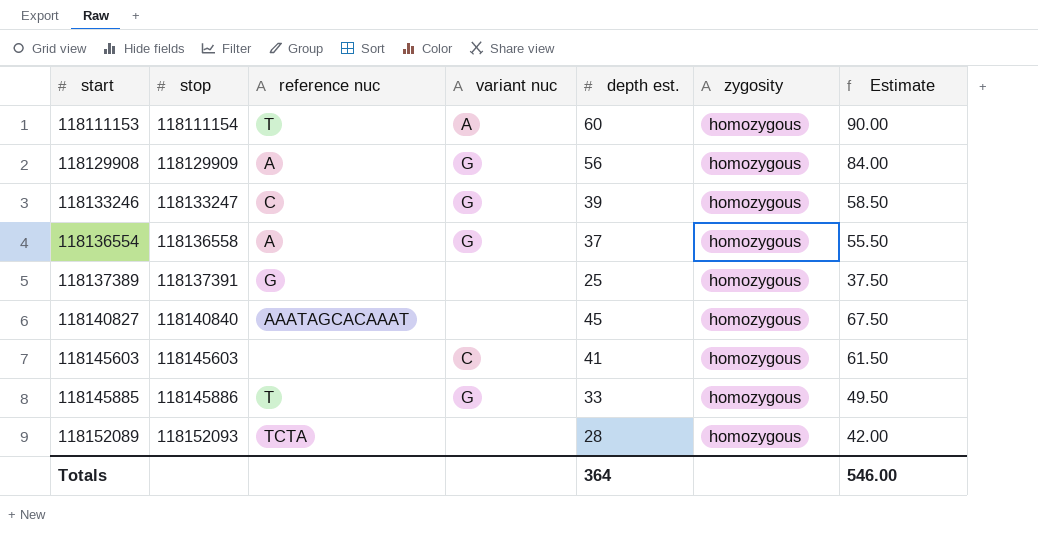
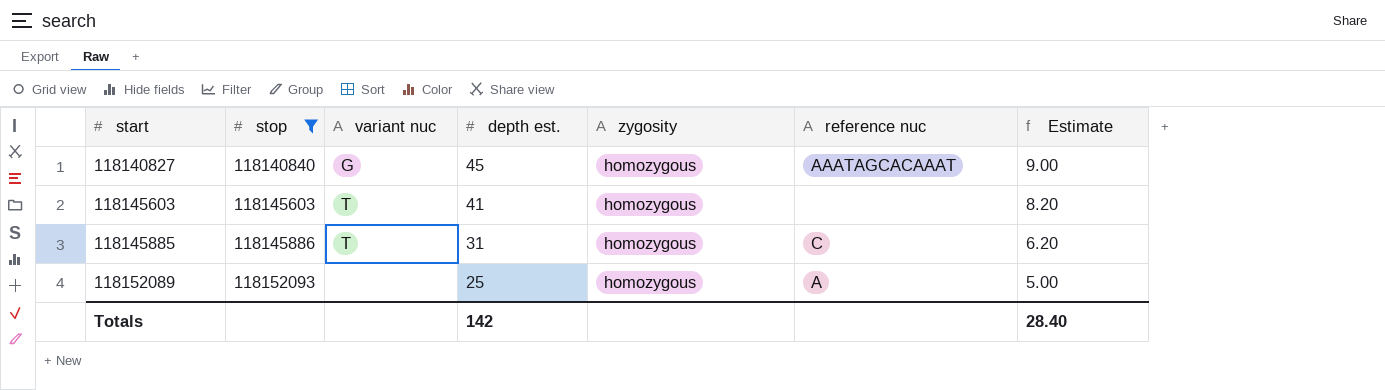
filter: none -> stop >= 118140840
column reference nuc | position: 3 -> 6
column Estimate | formula: [depth est.] * 1.5 -> [depth est.] * 0.2
118140827 | variant nuc: none -> G
118145603 | variant nuc: C -> T
118145885 | variant nuc: G -> T
118145885 | depth est.: 33 -> 31
118145885 | reference nuc: T -> C
118152089 | depth est.: 28 -> 25
118152089 | reference nuc: TCTA -> A
Totals | depth est.: 364 -> 142
Totals | Estimate: 546.00 -> 28.40

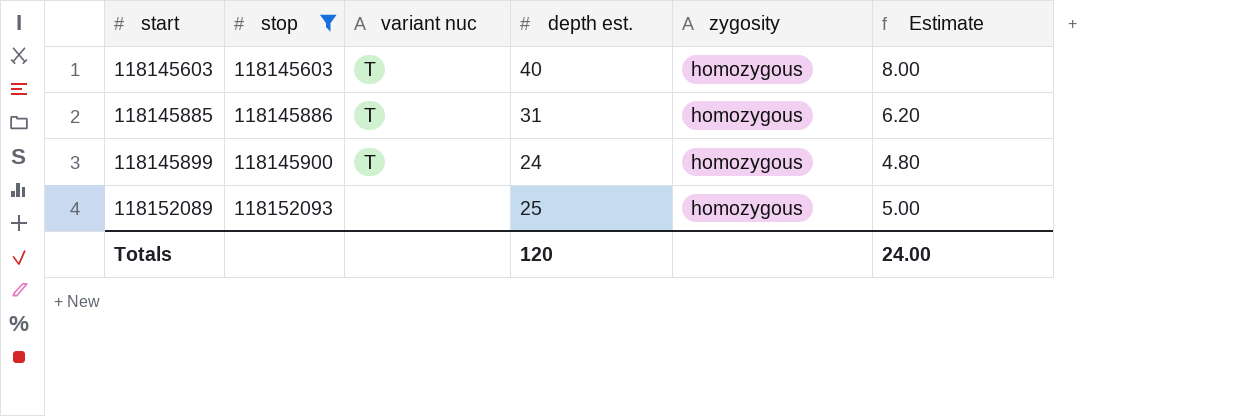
column reference nuc | position: 6 -> none
row 118140827: 118140840 | G | 45 | homozygous | AAATAGCACAAAT | 9.00 -> none
118145603 | depth est.: 41 -> 40
118145603 | Estimate: 8.20 -> 8.00
row 118145899: none -> 118145900 | T | 24 | homozygous | 4.80
Totals | depth est.: 142 -> 120
Totals | Estimate: 28.40 -> 24.00

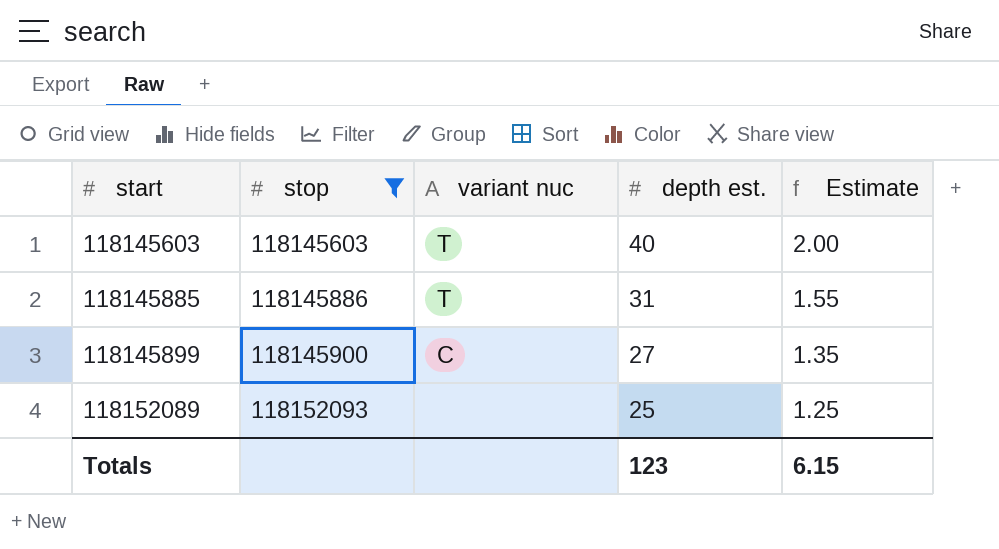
column zygosity | position: 5 -> none
column Estimate | formula: [depth est.] * 0.2 -> [depth est.] * 0.05
118145899 | variant nuc: T -> C
118145899 | depth est.: 24 -> 27
Totals | depth est.: 120 -> 123
Totals | Estimate: 24.00 -> 6.15

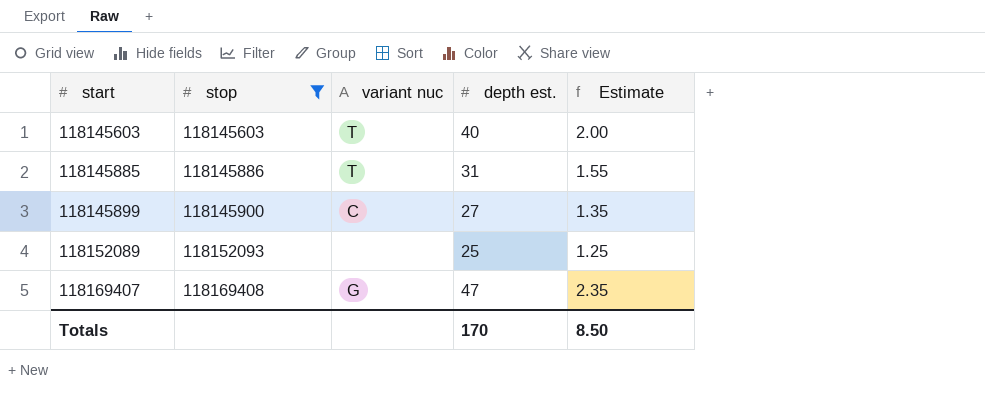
row 118169407: none -> 118169408 | G | 47 | 2.35
Totals | depth est.: 123 -> 170
Totals | Estimate: 6.15 -> 8.50

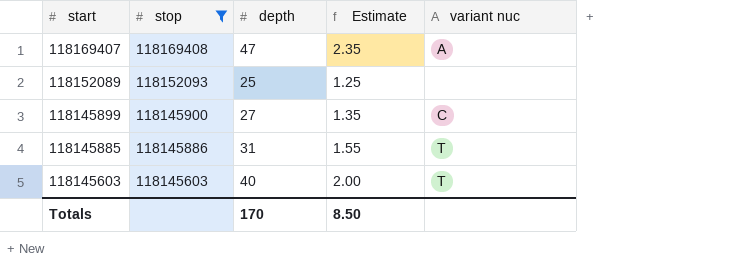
row order: start ascending -> start descending
column name: depth est. -> depth
column variant nuc | position: 3 -> 5
118169407 | variant nuc: G -> A

